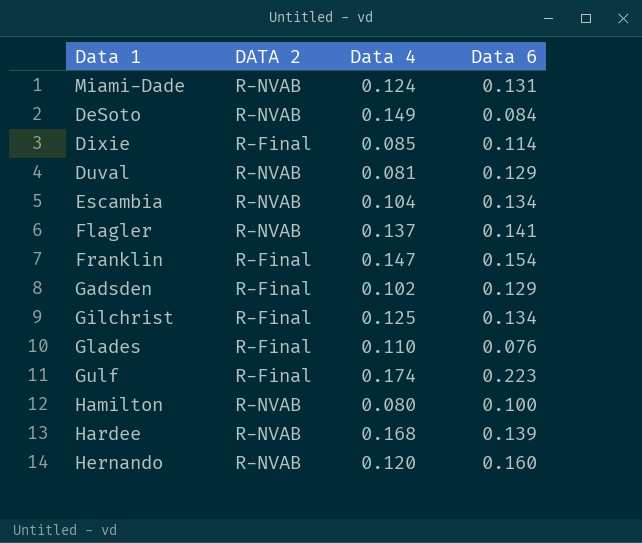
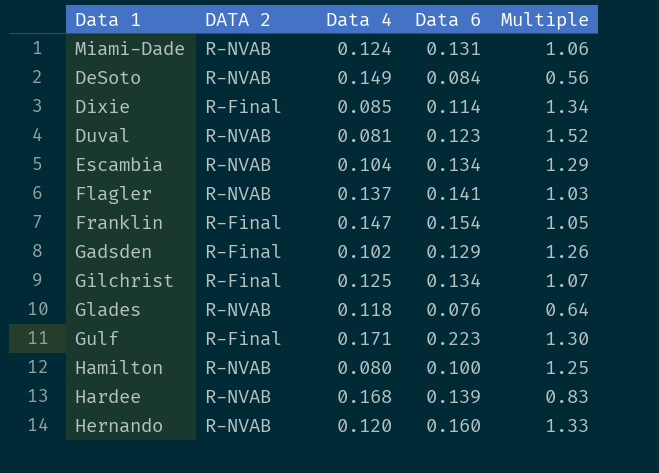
column Multiple | formula: none -> [Data 6] / [Data 4]
Duval | Data 6: 0.129 -> 0.123
Glades | DATA 2: R-Final -> R-NVAB
Glades | Data 4: 0.110 -> 0.118
Gulf | Data 4: 0.174 -> 0.171

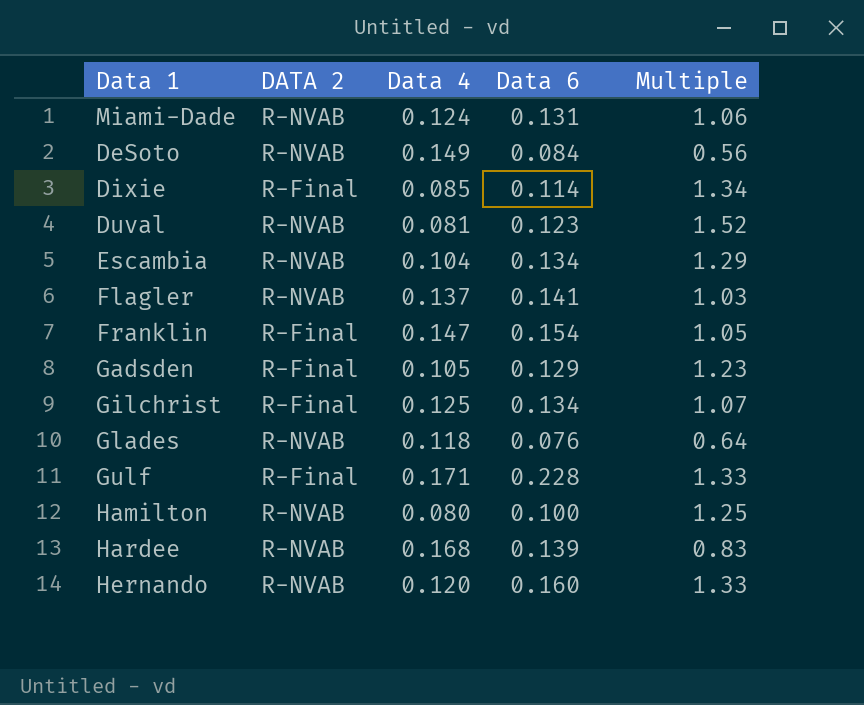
Gadsden | Data 4: 0.102 -> 0.105
Gadsden | Multiple: 1.26 -> 1.23
Gulf | Data 6: 0.223 -> 0.228
Gulf | Multiple: 1.30 -> 1.33

